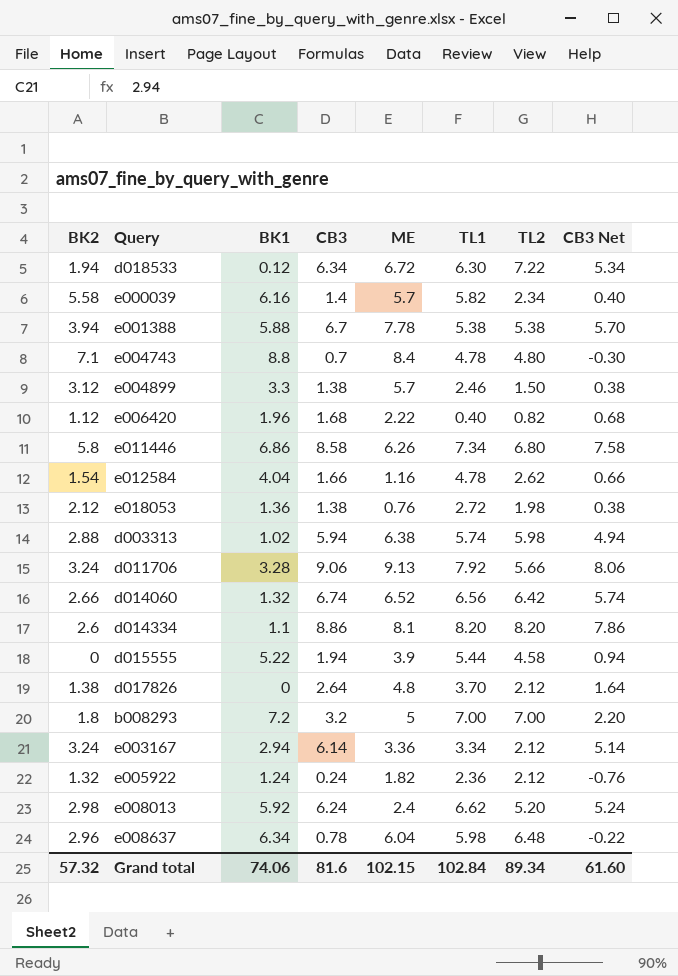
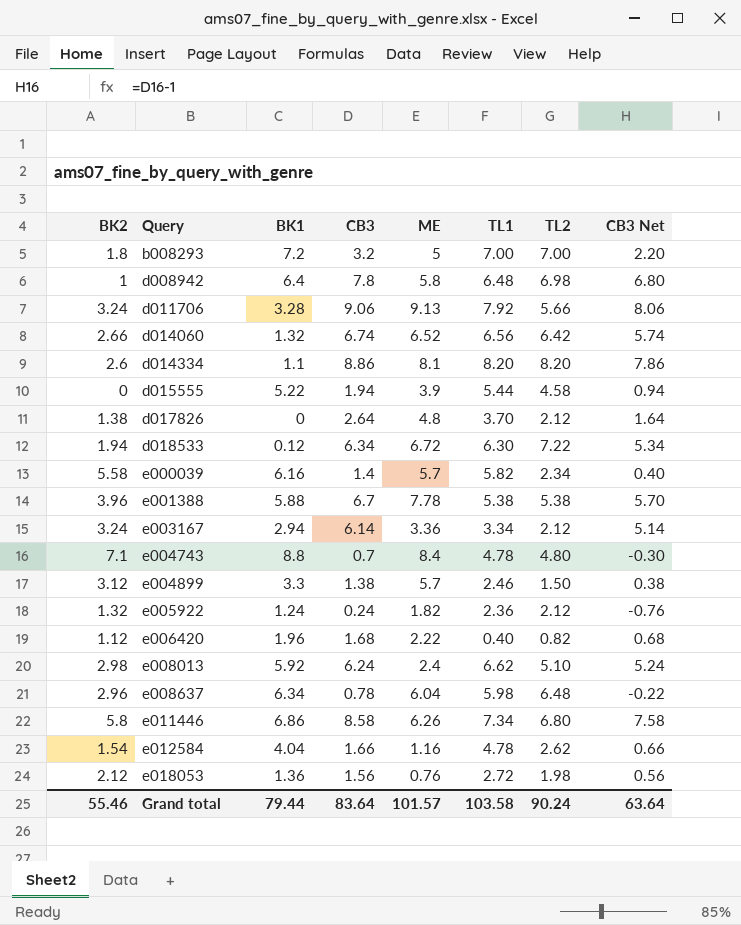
row order: none -> Query ascending
row d003313: 2.88 | 1.02 | 5.94 | 6.38 | 5.74 | 5.98 | 4.94 -> none
row d008942: none -> 1 | 6.4 | 7.8 | 5.8 | 6.48 | 6.98 | 6.80
e001388 | BK2: 3.94 -> 3.96
e008013 | TL2: 5.20 -> 5.10
e018053 | CB3: 1.38 -> 1.56
e018053 | CB3 Net: 0.38 -> 0.56
Grand total | BK2: 57.32 -> 55.46
Grand total | BK1: 74.06 -> 79.44
Grand total | CB3: 81.6 -> 83.64
Grand total | ME: 102.15 -> 101.57
Grand total | TL1: 102.84 -> 103.58
Grand total | TL2: 89.34 -> 90.24
Grand total | CB3 Net: 61.60 -> 63.64

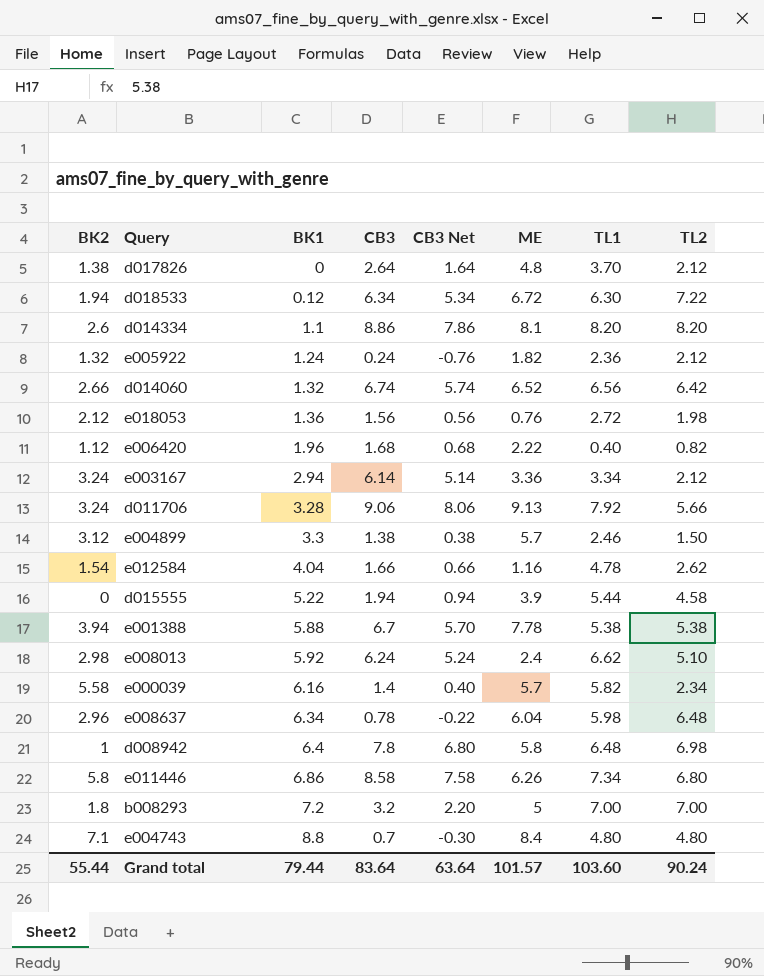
row order: Query ascending -> BK1 ascending
column CB3 Net | position: 8 -> 5
e001388 | BK2: 3.96 -> 3.94
e004743 | TL1: 4.78 -> 4.80
Grand total | BK2: 55.46 -> 55.44
Grand total | TL1: 103.58 -> 103.60

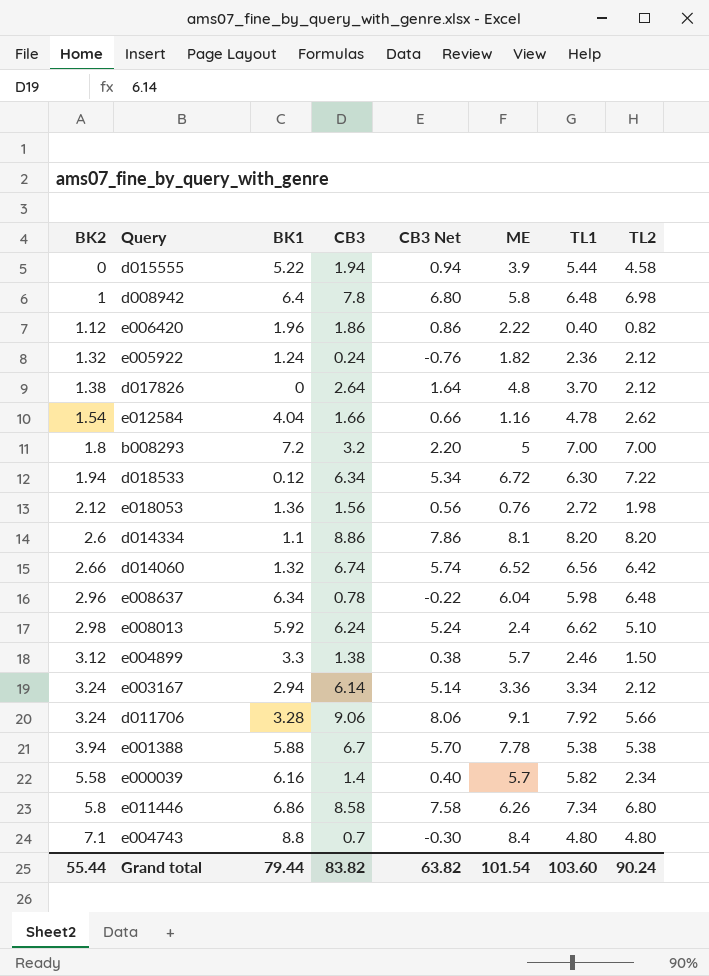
row order: BK1 ascending -> BK2 ascending
e006420 | CB3: 1.68 -> 1.86
e006420 | CB3 Net: 0.68 -> 0.86
d011706 | ME: 9.13 -> 9.1
Grand total | CB3: 83.64 -> 83.82
Grand total | CB3 Net: 63.64 -> 63.82
Grand total | ME: 101.57 -> 101.54

